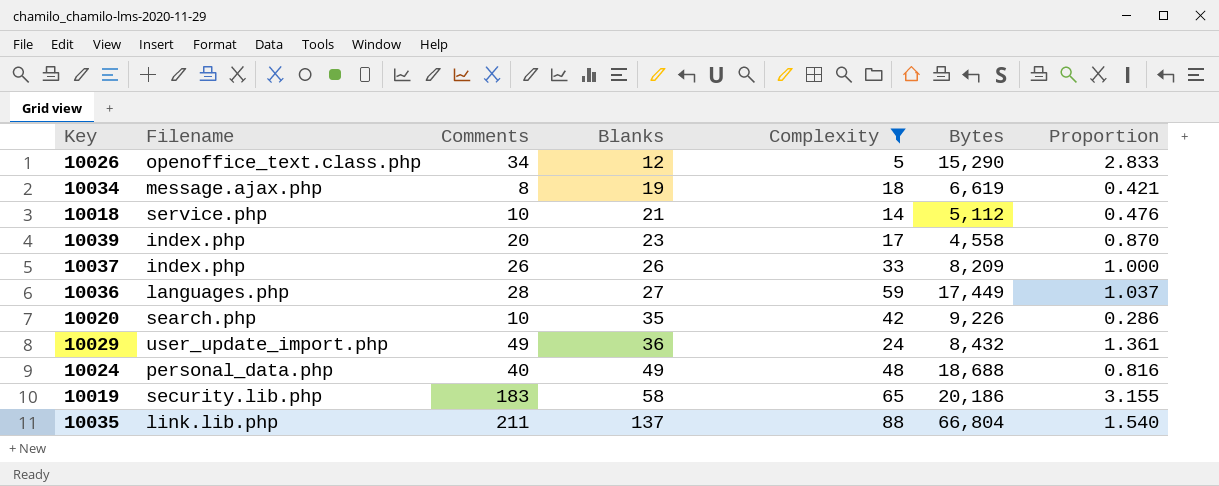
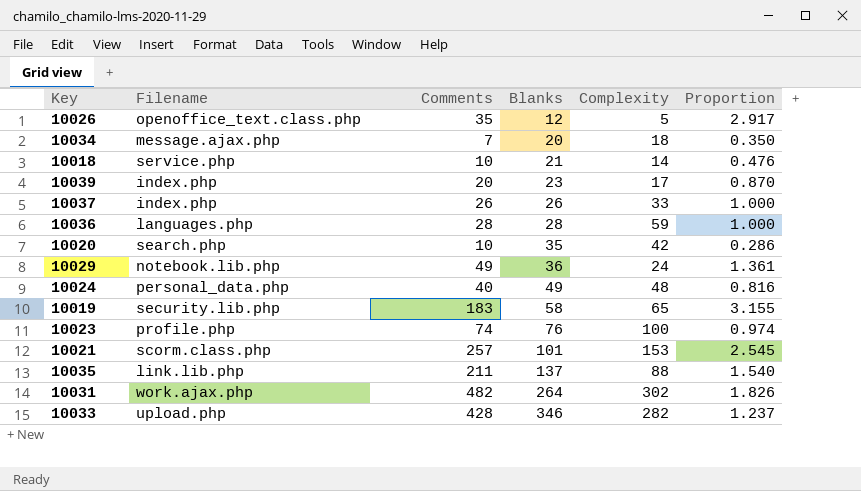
filter: Complexity <= 88 -> none
column Bytes | position: 6 -> none
10026 | Comments: 34 -> 35
10026 | Proportion: 2.833 -> 2.917
10034 | Comments: 8 -> 7
10034 | Blanks: 19 -> 20
10034 | Proportion: 0.421 -> 0.350
10036 | Blanks: 27 -> 28
10036 | Proportion: 1.037 -> 1.000
10029 | Filename: user_update_import.php -> notebook.lib.php

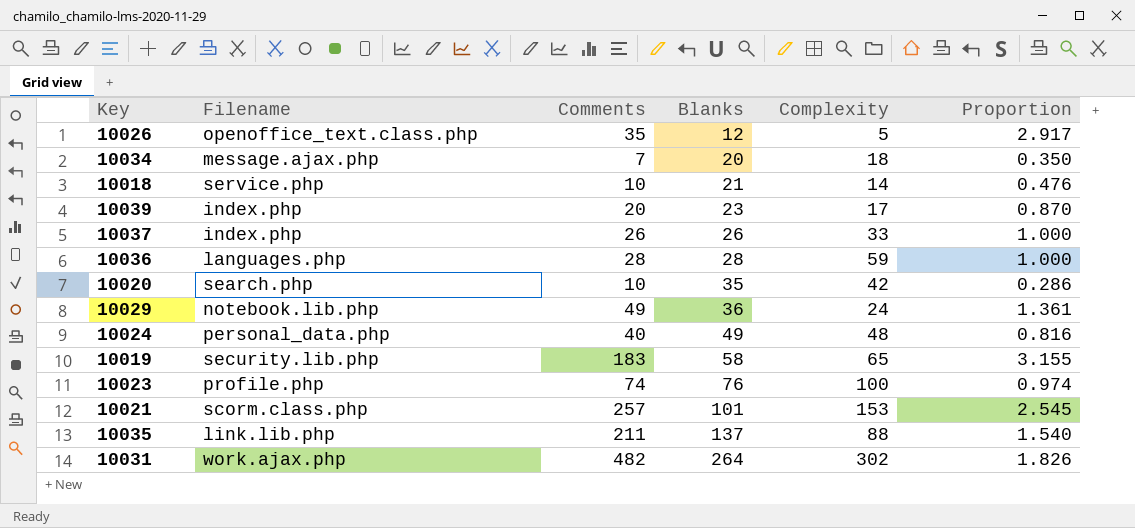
row 10033: upload.php | 428 | 346 | 282 | 1.237 -> none

